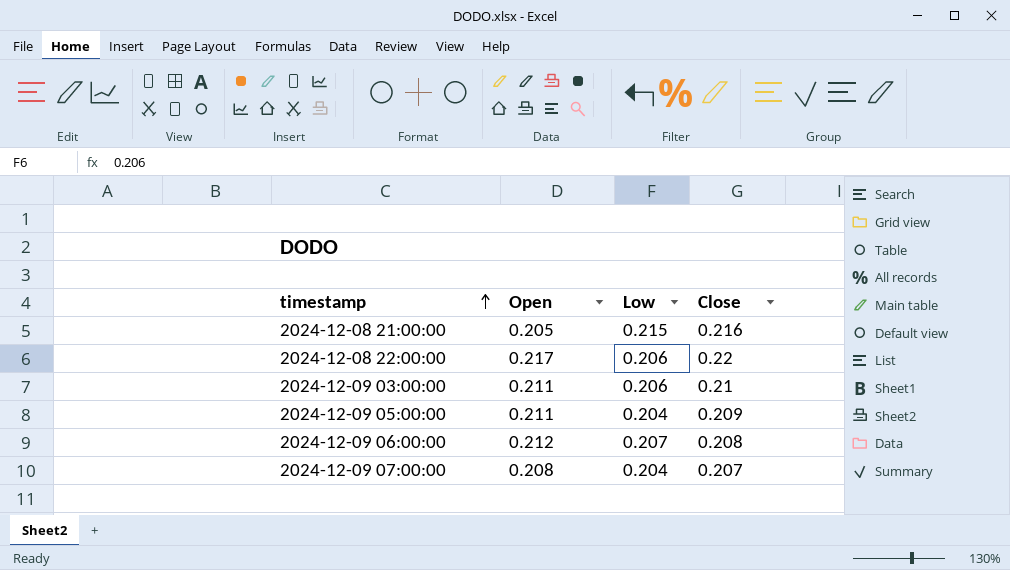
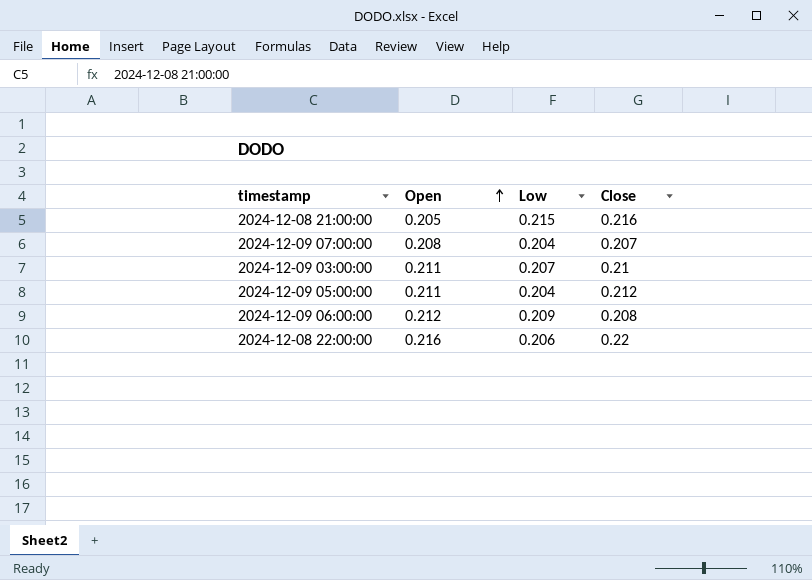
row order: timestamp ascending -> Open ascending
2024-12-09 03:00:00 | Low: 0.206 -> 0.207
2024-12-09 05:00:00 | Close: 0.209 -> 0.212
2024-12-09 06:00:00 | Low: 0.207 -> 0.209
2024-12-08 22:00:00 | Open: 0.217 -> 0.216

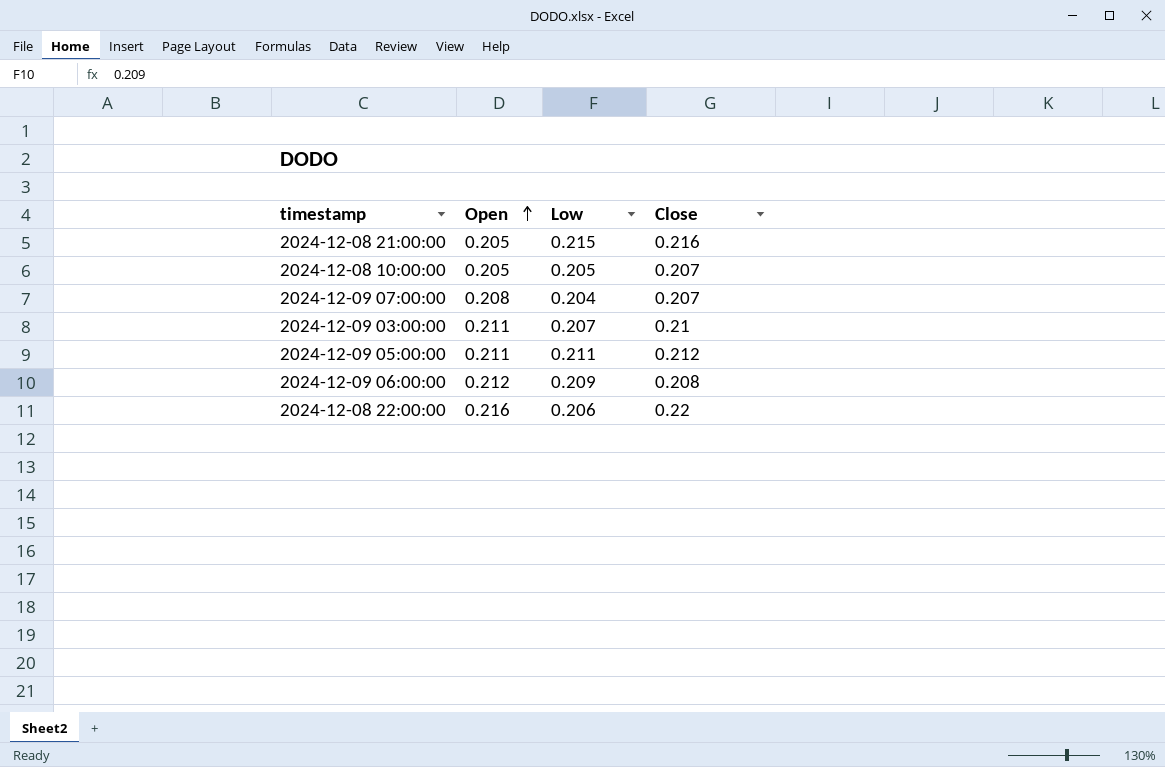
row 2024-12-08 10:00:00: none -> 0.205 | 0.205 | 0.207
2024-12-09 05:00:00 | Low: 0.204 -> 0.211

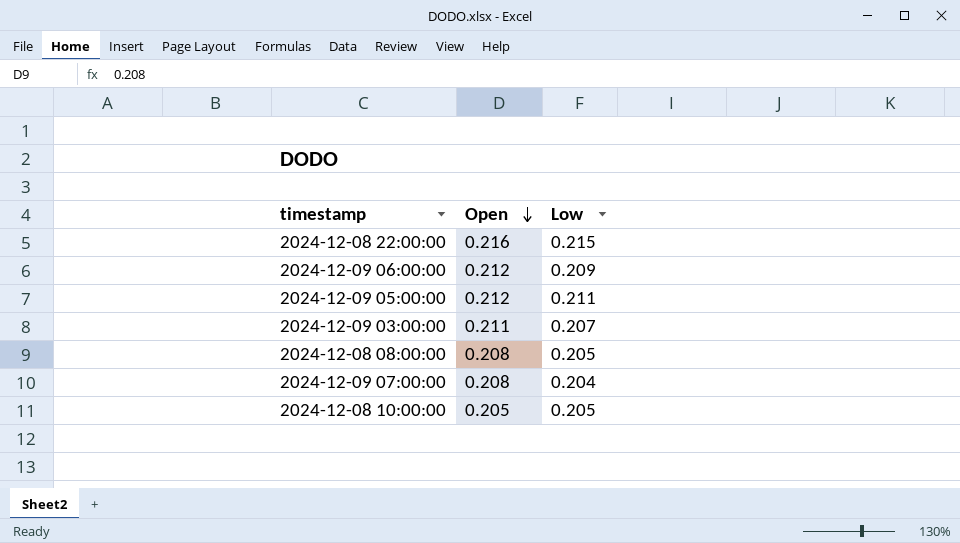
row order: Open ascending -> Open descending
column Close | position: 4 -> none
row 2024-12-08 21:00:00: 0.205 | 0.215 | 0.216 -> none
2024-12-08 22:00:00 | Low: 0.206 -> 0.215
2024-12-09 05:00:00 | Open: 0.211 -> 0.212
row 2024-12-08 08:00:00: none -> 0.208 | 0.205

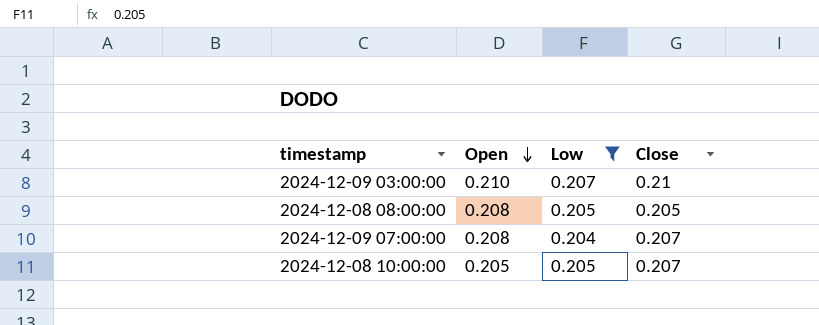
filter: none -> Low <= 0.207
column Close | position: none -> 4
2024-12-09 03:00:00 | Open: 0.211 -> 0.210

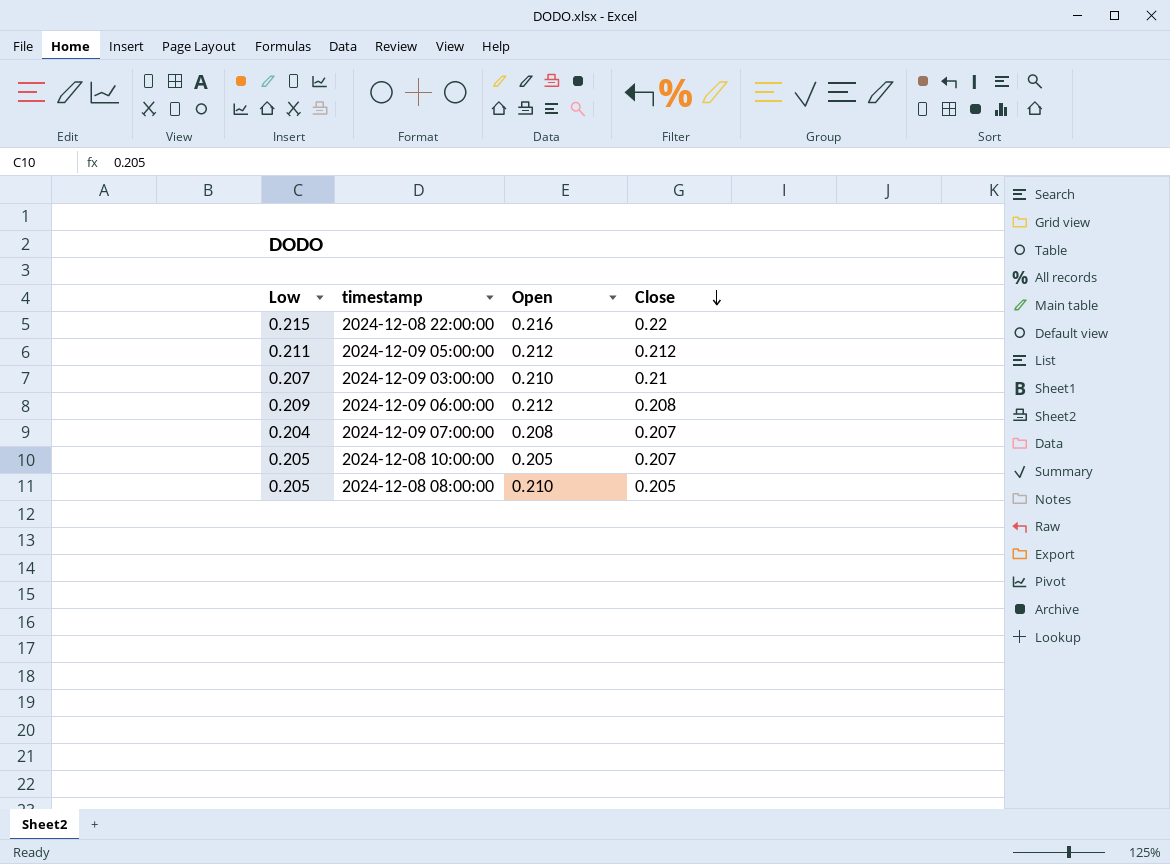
filter: Low <= 0.207 -> none
row order: Open descending -> Close descending
column Low | position: 3 -> 1
2024-12-08 08:00:00 | Open: 0.208 -> 0.210

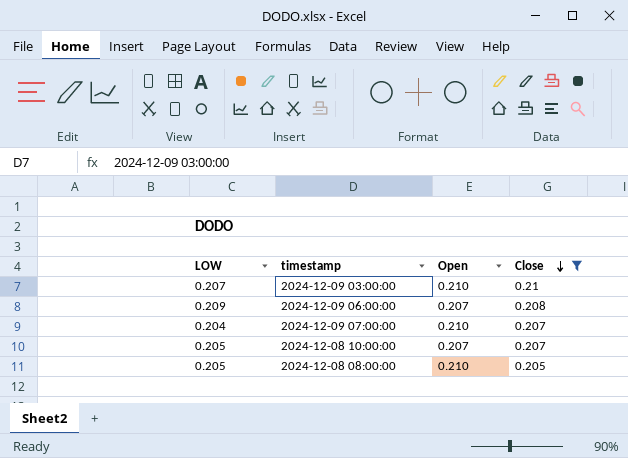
filter: none -> Close <= 0.21
column name: Low -> LOW
2024-12-09 06:00:00 | Open: 0.212 -> 0.207
2024-12-09 07:00:00 | Open: 0.208 -> 0.210
2024-12-08 10:00:00 | Open: 0.205 -> 0.207

